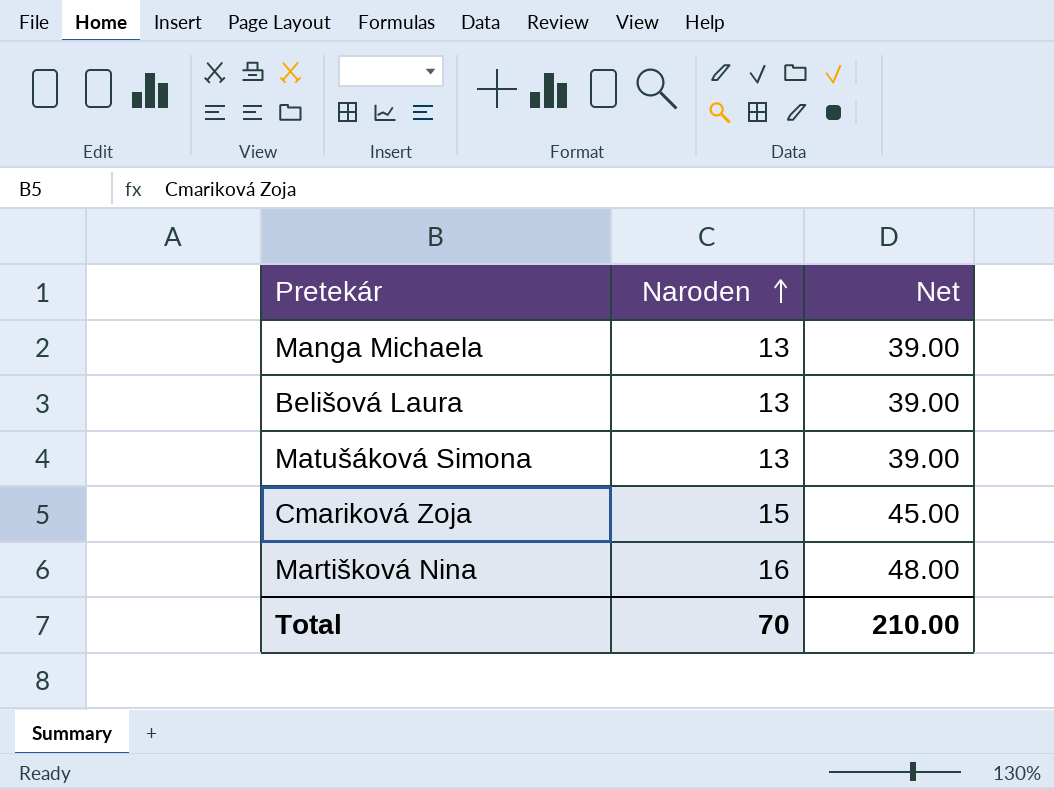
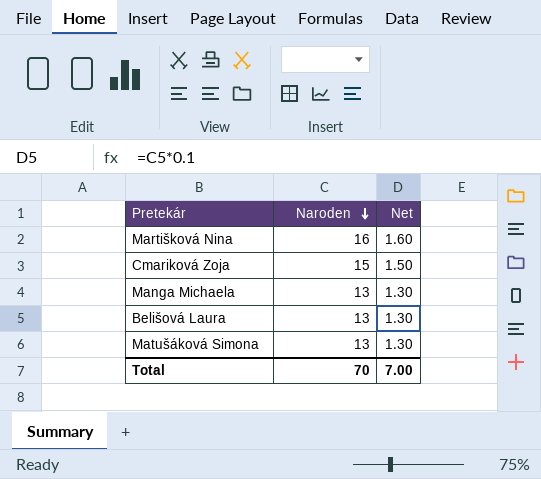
row order: Naroden ascending -> Naroden descending
column Net | formula: [Naroden] * 3 -> [Naroden] * 0.1
Total | Net: 210.00 -> 7.00

